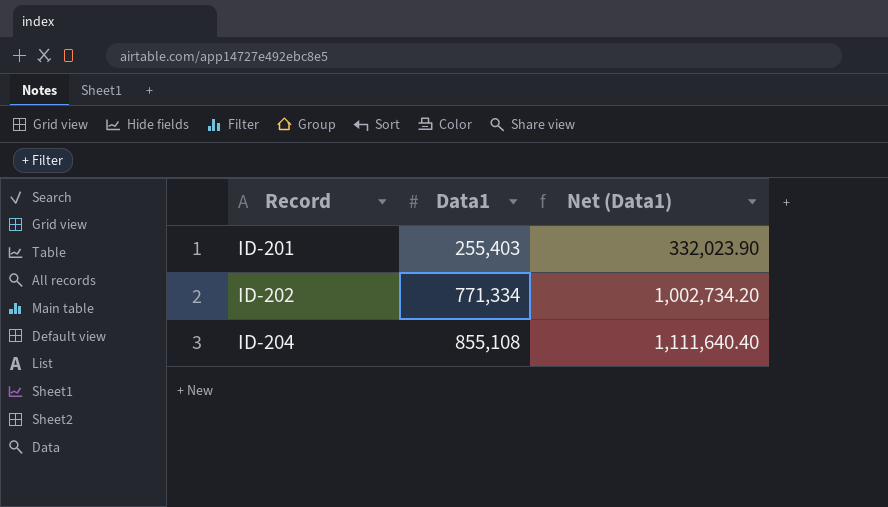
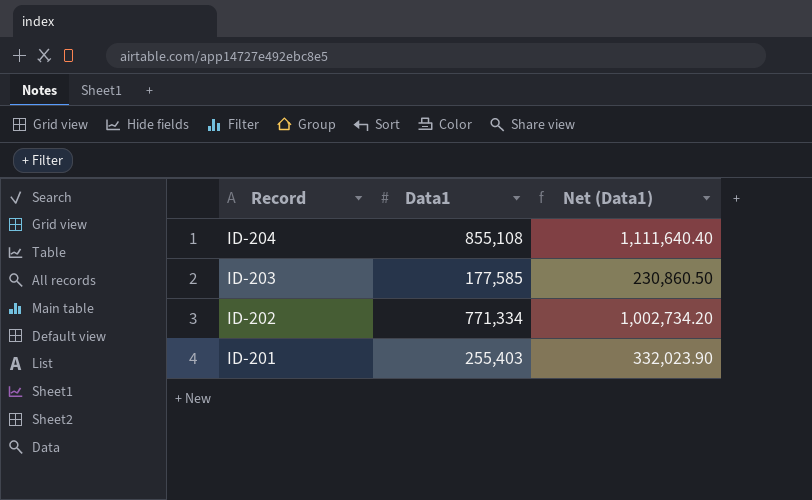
row order: Record ascending -> Record descending
row ID-203: none -> 177,585 | 230,860.50

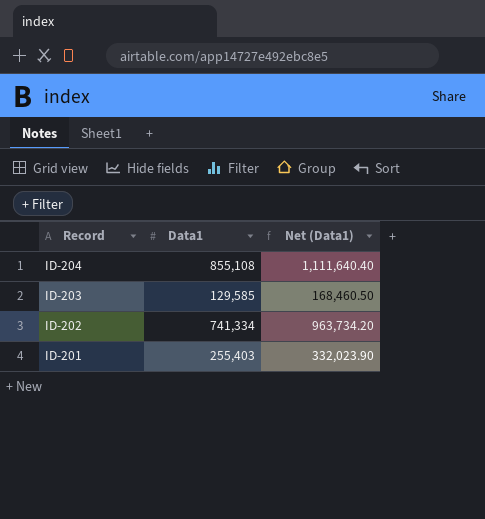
ID-203 | Data1: 177,585 -> 129,585
ID-203 | Net (Data1): 230,860.50 -> 168,460.50
ID-202 | Data1: 771,334 -> 741,334
ID-202 | Net (Data1): 1,002,734.20 -> 963,734.20

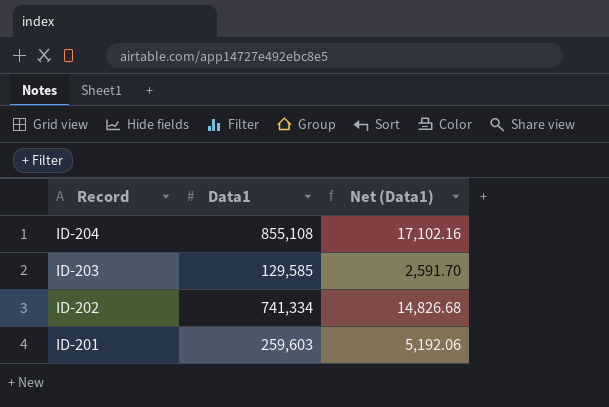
column Net (Data1) | formula: [Data1] * 1.3 -> [Data1] * 0.02
ID-201 | Data1: 255,403 -> 259,603

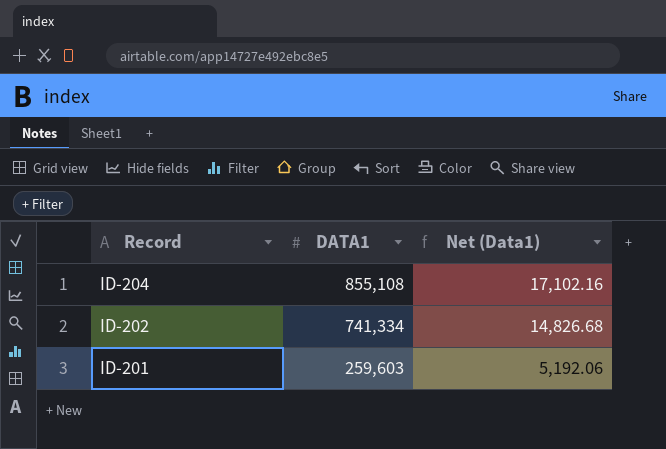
column name: Data1 -> DATA1
row ID-203: 129,585 | 2,591.70 -> none

